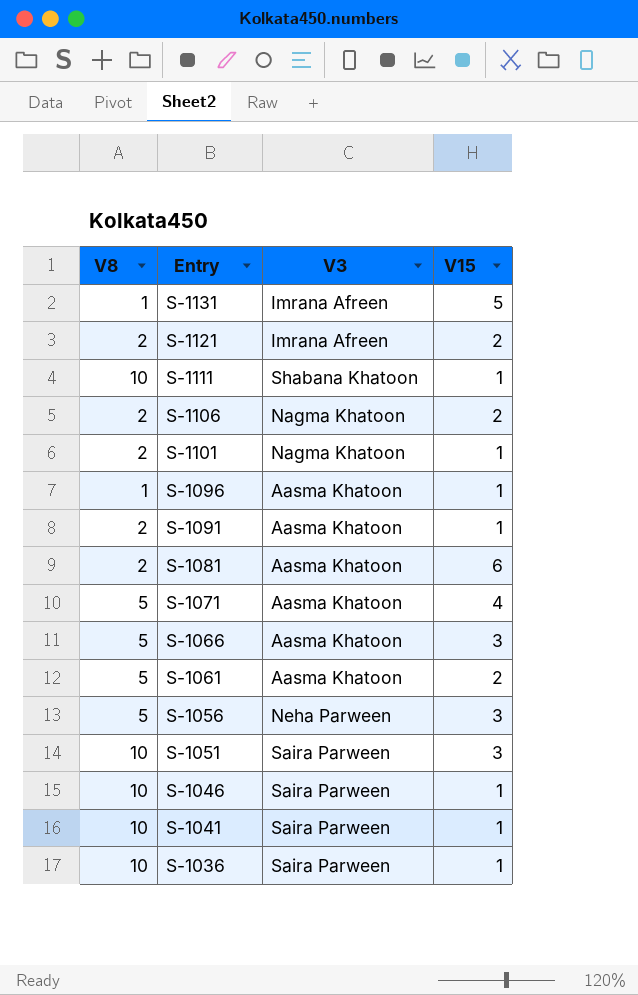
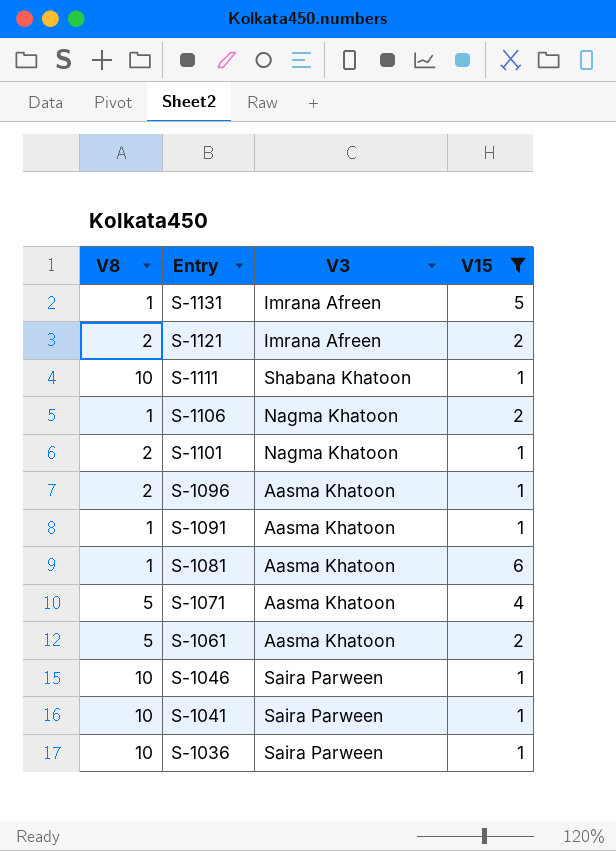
filter: none -> V15 != 3
S-1106 | V8: 2 -> 1
S-1096 | V8: 1 -> 2
S-1091 | V8: 2 -> 1
S-1081 | V8: 2 -> 1

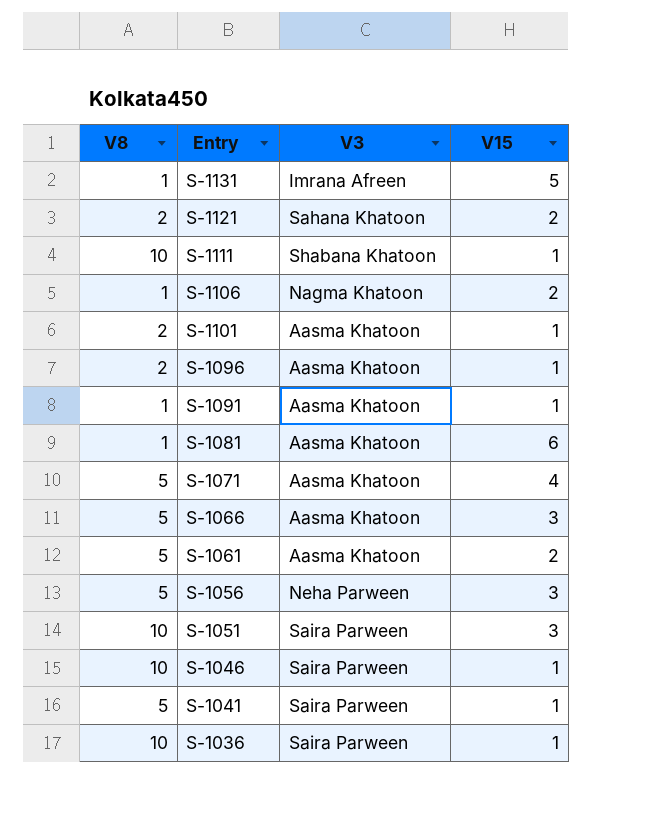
filter: V15 != 3 -> none
S-1121 | V3: Imrana Afreen -> Sahana Khatoon
S-1101 | V3: Nagma Khatoon -> Aasma Khatoon
S-1041 | V8: 10 -> 5

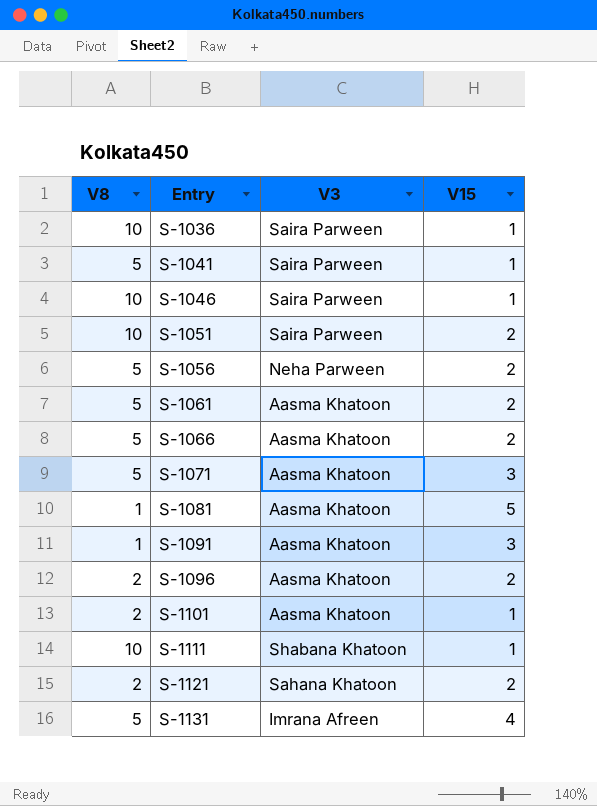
row order: Entry descending -> Entry ascending
row S-1106: 1 | Nagma Khatoon | 2 -> none
S-1051 | V15: 3 -> 2
S-1056 | V15: 3 -> 2
S-1066 | V15: 3 -> 2
S-1071 | V15: 4 -> 3
S-1081 | V15: 6 -> 5
S-1091 | V15: 1 -> 3
S-1096 | V15: 1 -> 2
S-1131 | V8: 1 -> 5
S-1131 | V15: 5 -> 4

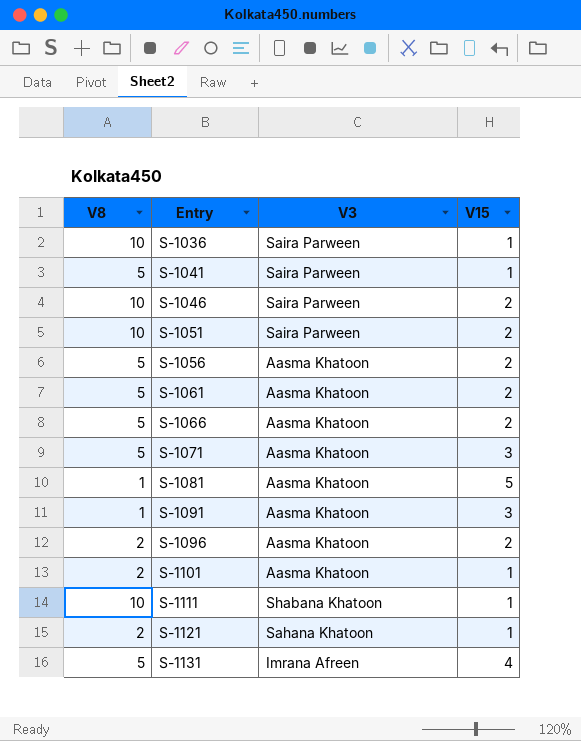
S-1046 | V15: 1 -> 2
S-1056 | V3: Neha Parween -> Aasma Khatoon
S-1121 | V15: 2 -> 1

